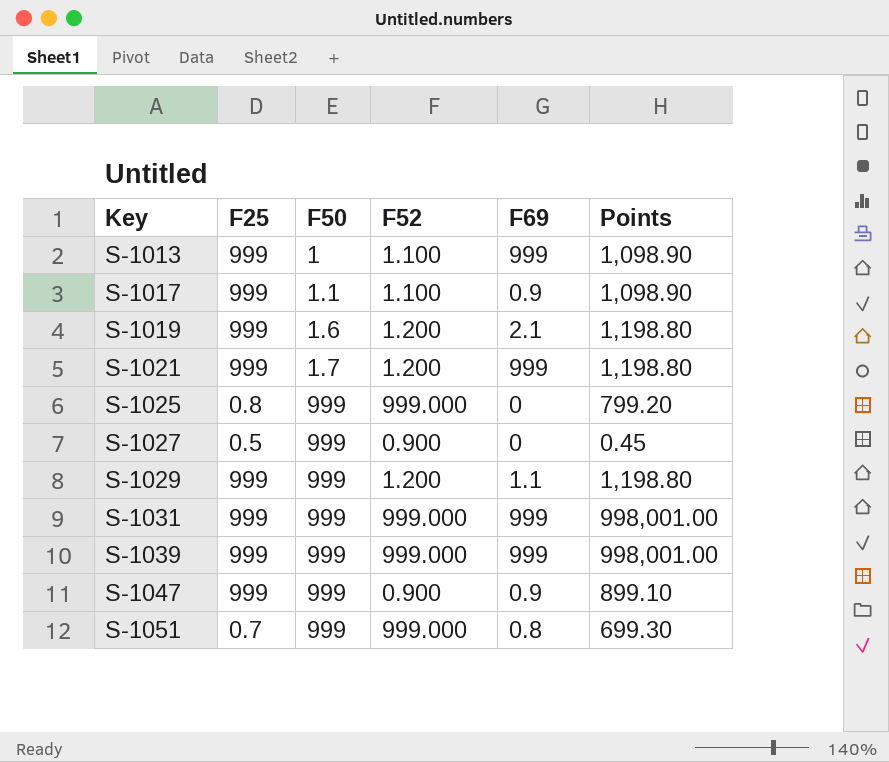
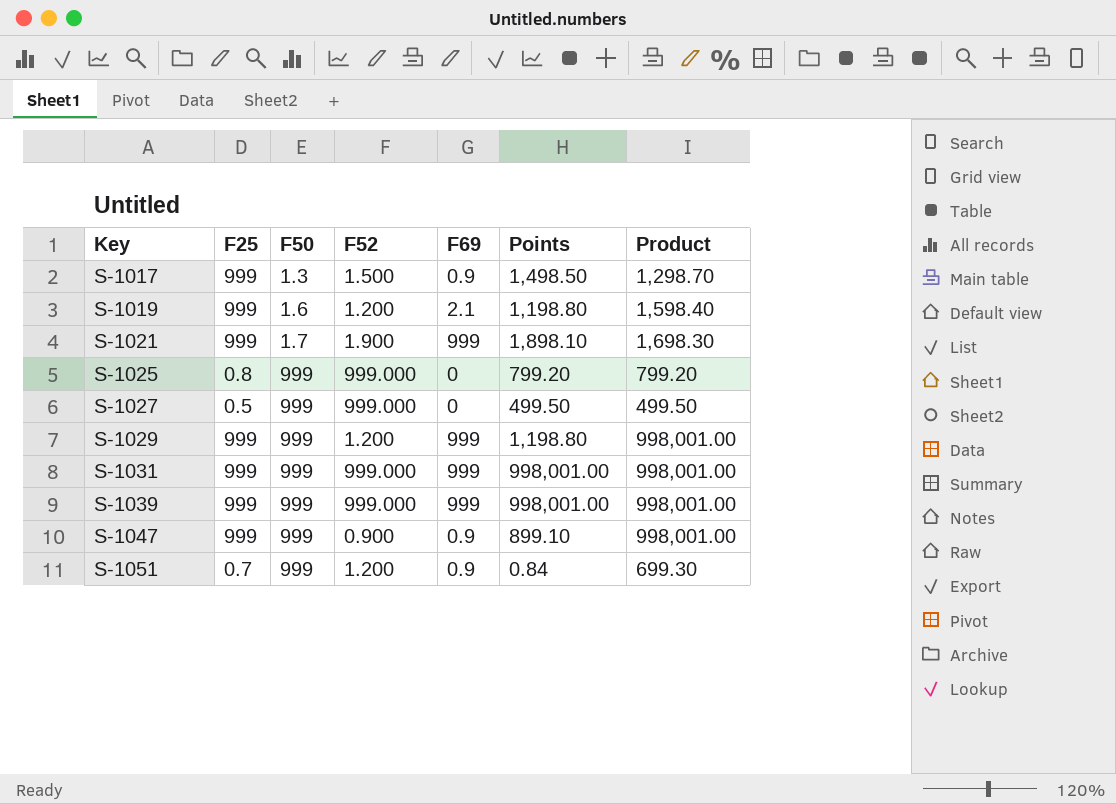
column Product | formula: none -> [F25] * [F50]
row S-1013: 999 | 1 | 1.100 | 999 | 1,098.90 -> none
S-1017 | F50: 1.1 -> 1.3
S-1017 | F52: 1.100 -> 1.500
S-1017 | Points: 1,098.90 -> 1,498.50
S-1021 | F52: 1.200 -> 1.900
S-1021 | Points: 1,198.80 -> 1,898.10
S-1027 | F52: 0.900 -> 999.000
S-1027 | Points: 0.45 -> 499.50
S-1029 | F69: 1.1 -> 999
S-1051 | F52: 999.000 -> 1.200
S-1051 | F69: 0.8 -> 0.9
S-1051 | Points: 699.30 -> 0.84

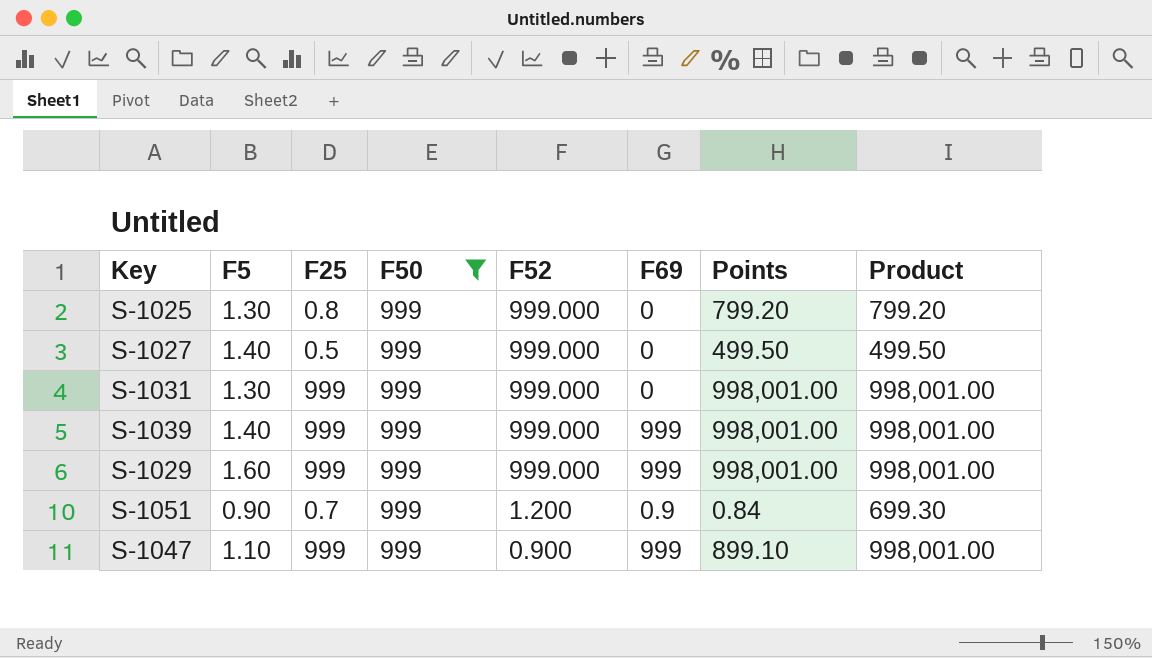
filter: none -> F50 = 999
row order: Key ascending -> F52 descending
column F5 | position: none -> 2
S-1031 | F69: 999 -> 0
S-1029 | F52: 1.200 -> 999.000
S-1029 | Points: 1,198.80 -> 998,001.00
S-1047 | F69: 0.9 -> 999

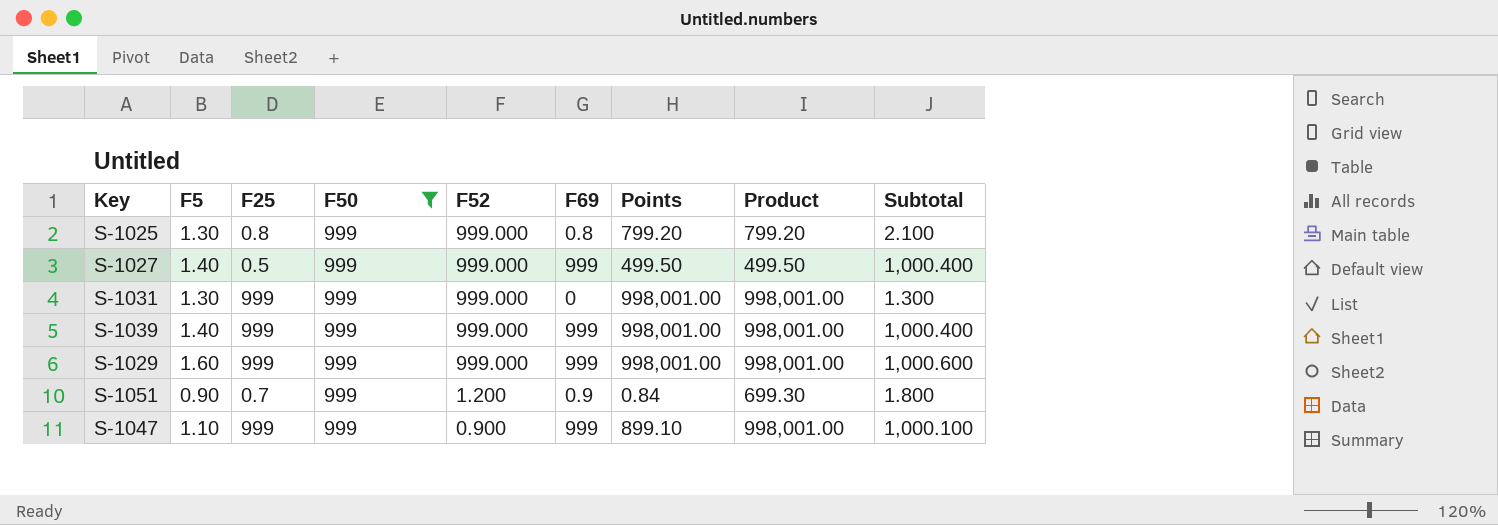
column Subtotal | formula: none -> [F5] + [F69]
S-1025 | F69: 0 -> 0.8
S-1027 | F69: 0 -> 999

